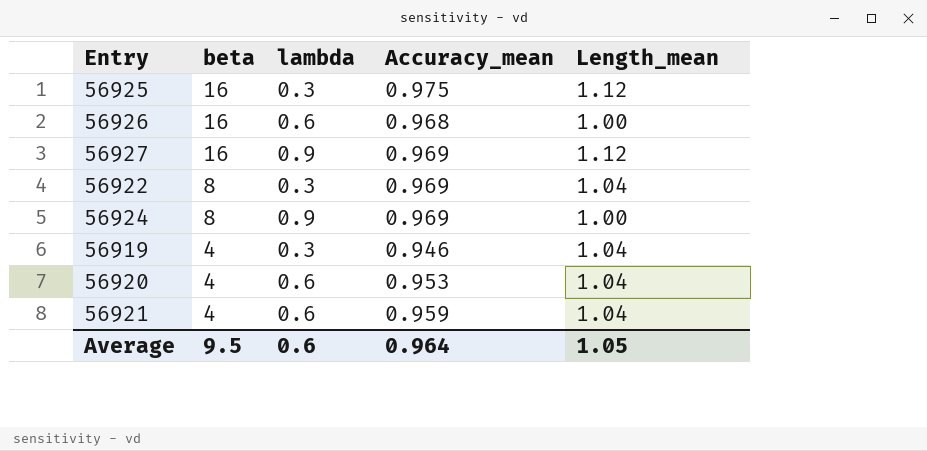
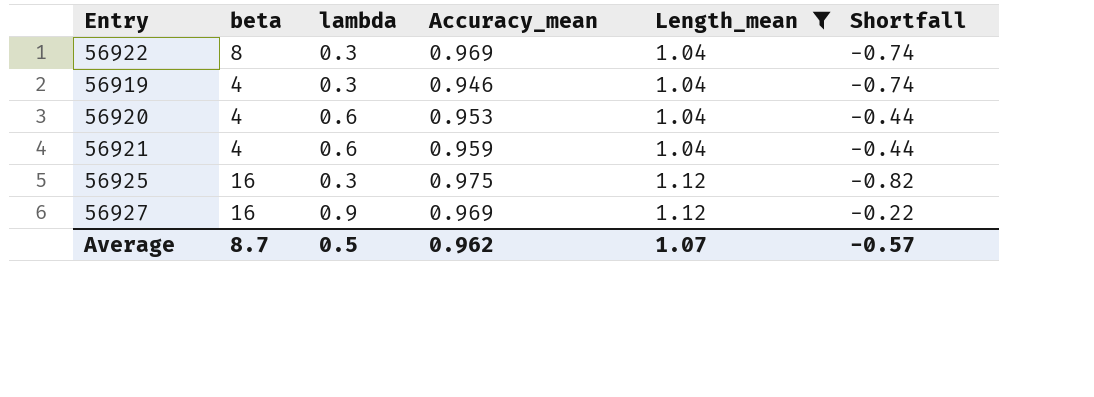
filter: none -> Length_mean != 1.00
row order: beta descending -> Length_mean ascending
column Shortfall | formula: none -> [lambda] - [Length_mean]
Average | beta: 9.5 -> 8.7
Average | lambda: 0.6 -> 0.5
Average | Accuracy_mean: 0.964 -> 0.962
Average | Length_mean: 1.05 -> 1.07

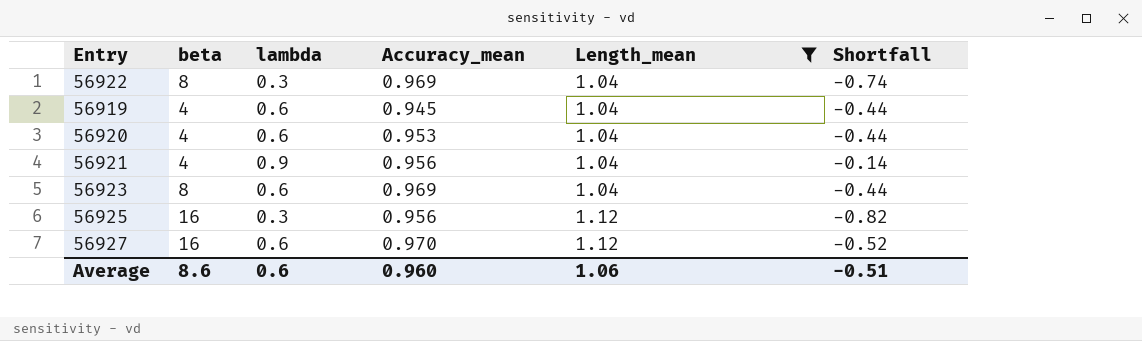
56919 | lambda: 0.3 -> 0.6
56919 | Accuracy_mean: 0.946 -> 0.945
56919 | Shortfall: -0.74 -> -0.44
56921 | lambda: 0.6 -> 0.9
56921 | Accuracy_mean: 0.959 -> 0.956
56921 | Shortfall: -0.44 -> -0.14
row 56923: none -> 8 | 0.6 | 0.969 | 1.04 | -0.44
56925 | Accuracy_mean: 0.975 -> 0.956
56927 | lambda: 0.9 -> 0.6
56927 | Accuracy_mean: 0.969 -> 0.970
56927 | Shortfall: -0.22 -> -0.52
Average | beta: 8.7 -> 8.6
Average | lambda: 0.5 -> 0.6
Average | Accuracy_mean: 0.962 -> 0.960
Average | Length_mean: 1.07 -> 1.06
Average | Shortfall: -0.57 -> -0.51

